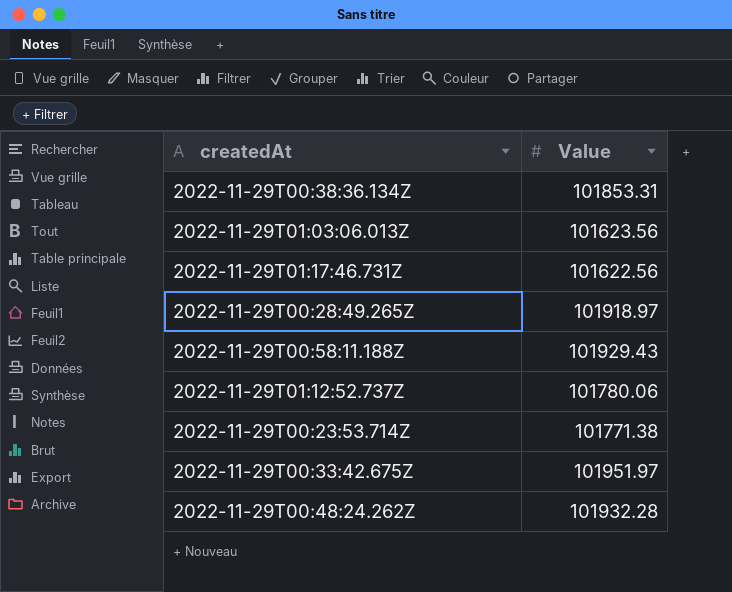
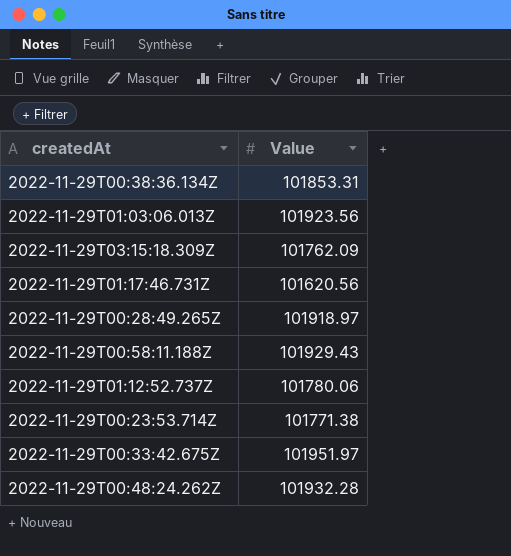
2022-11-29T01:03:06.013Z | Value: 101623.56 -> 101923.56
row 2022-11-29T03:15:18.309Z: none -> 101762.09
2022-11-29T01:17:46.731Z | Value: 101622.56 -> 101620.56

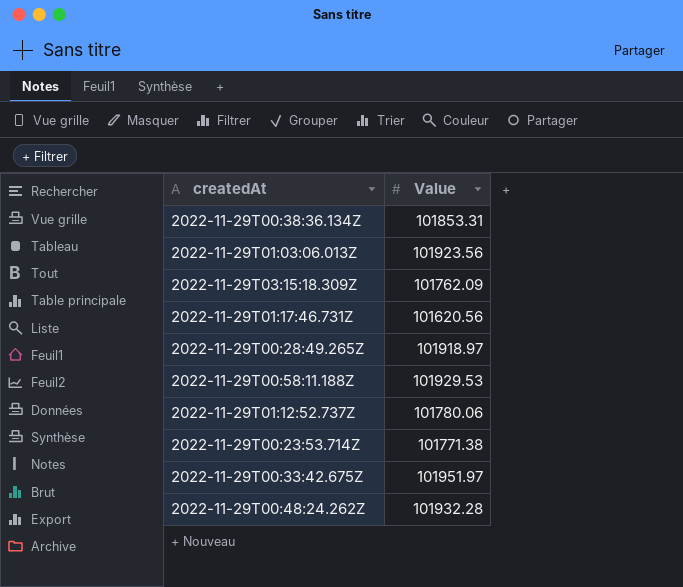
2022-11-29T00:58:11.188Z | Value: 101929.43 -> 101929.53

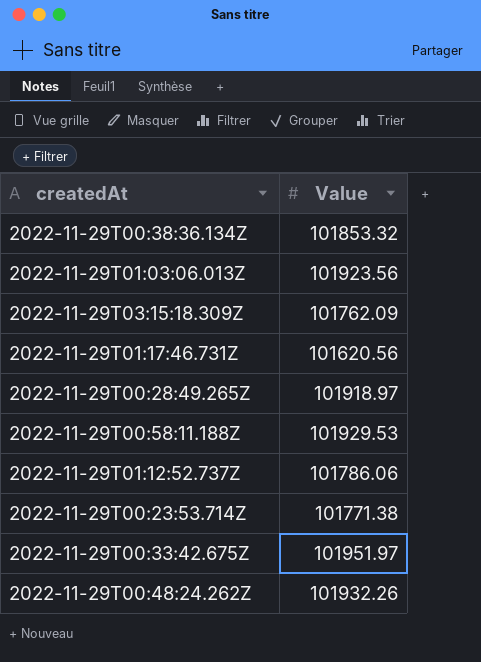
2022-11-29T00:38:36.134Z | Value: 101853.31 -> 101853.32
2022-11-29T01:12:52.737Z | Value: 101780.06 -> 101786.06
2022-11-29T00:48:24.262Z | Value: 101932.28 -> 101932.26

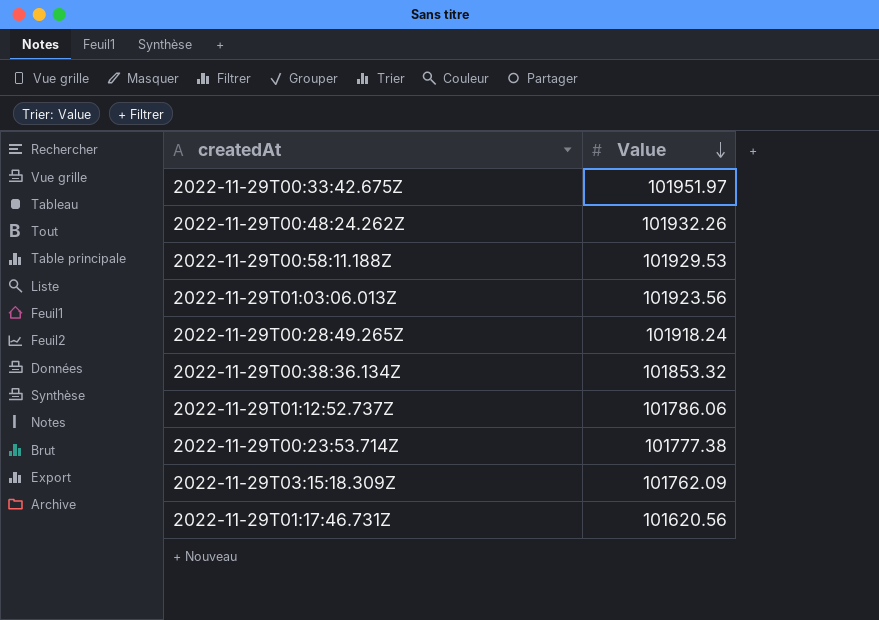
row order: none -> Value descending
2022-11-29T00:28:49.265Z | Value: 101918.97 -> 101918.24
2022-11-29T00:23:53.714Z | Value: 101771.38 -> 101777.38

